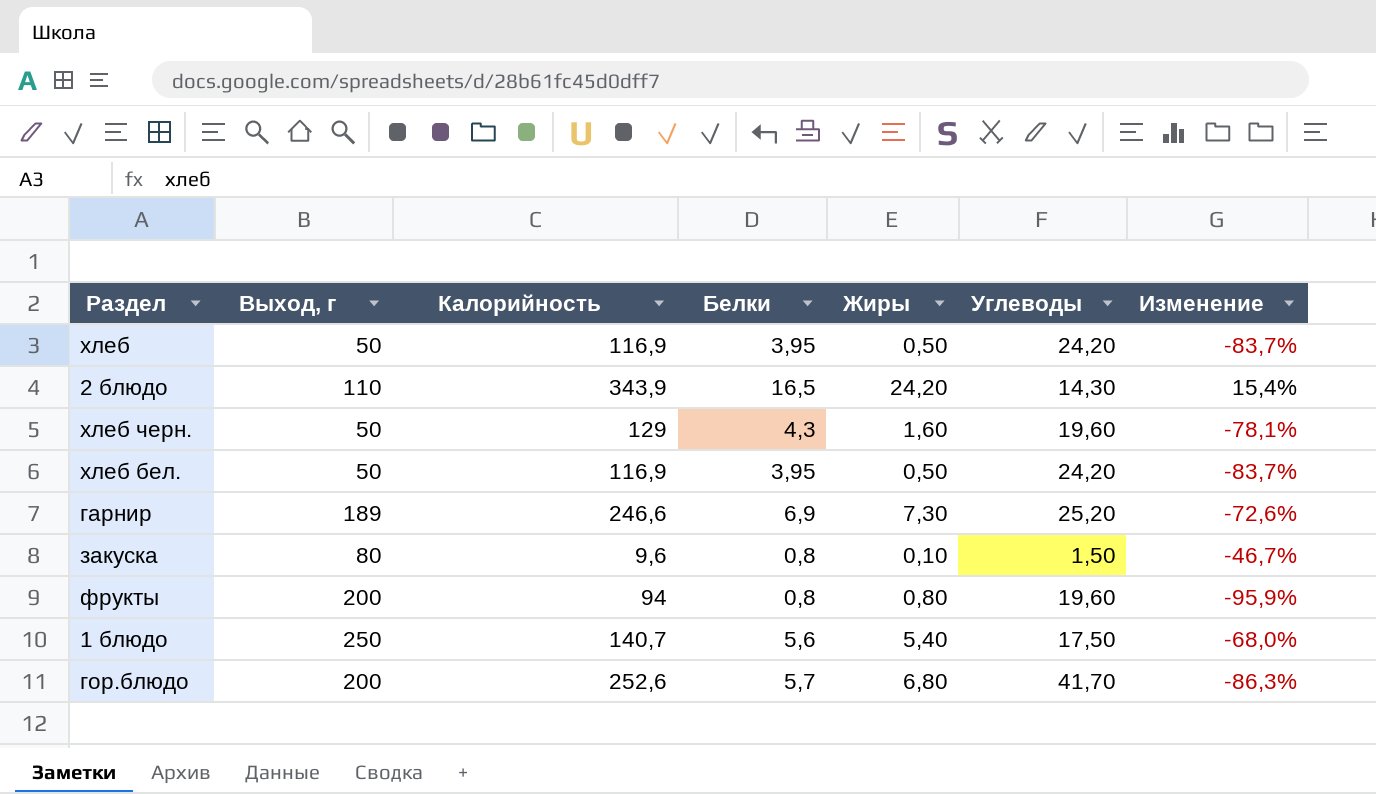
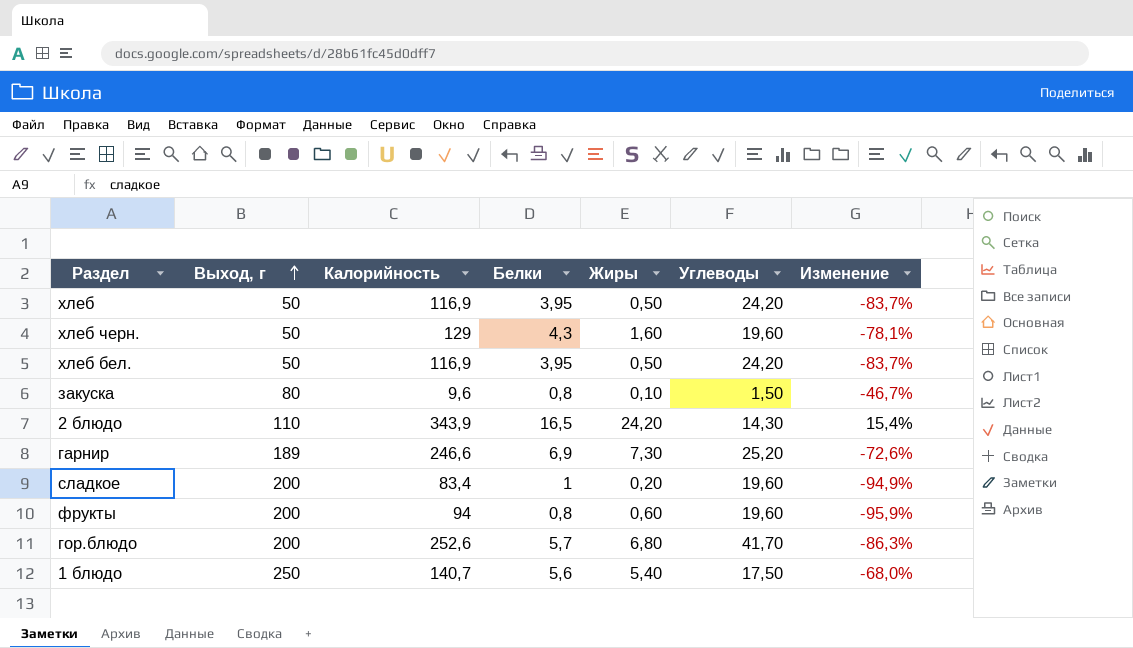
row order: none -> Выход, г ascending
row сладкое: none -> 200 | 83,4 | 1 | 0,20 | 19,60 | -94,9%
фрукты | Жиры: 0,80 -> 0,60

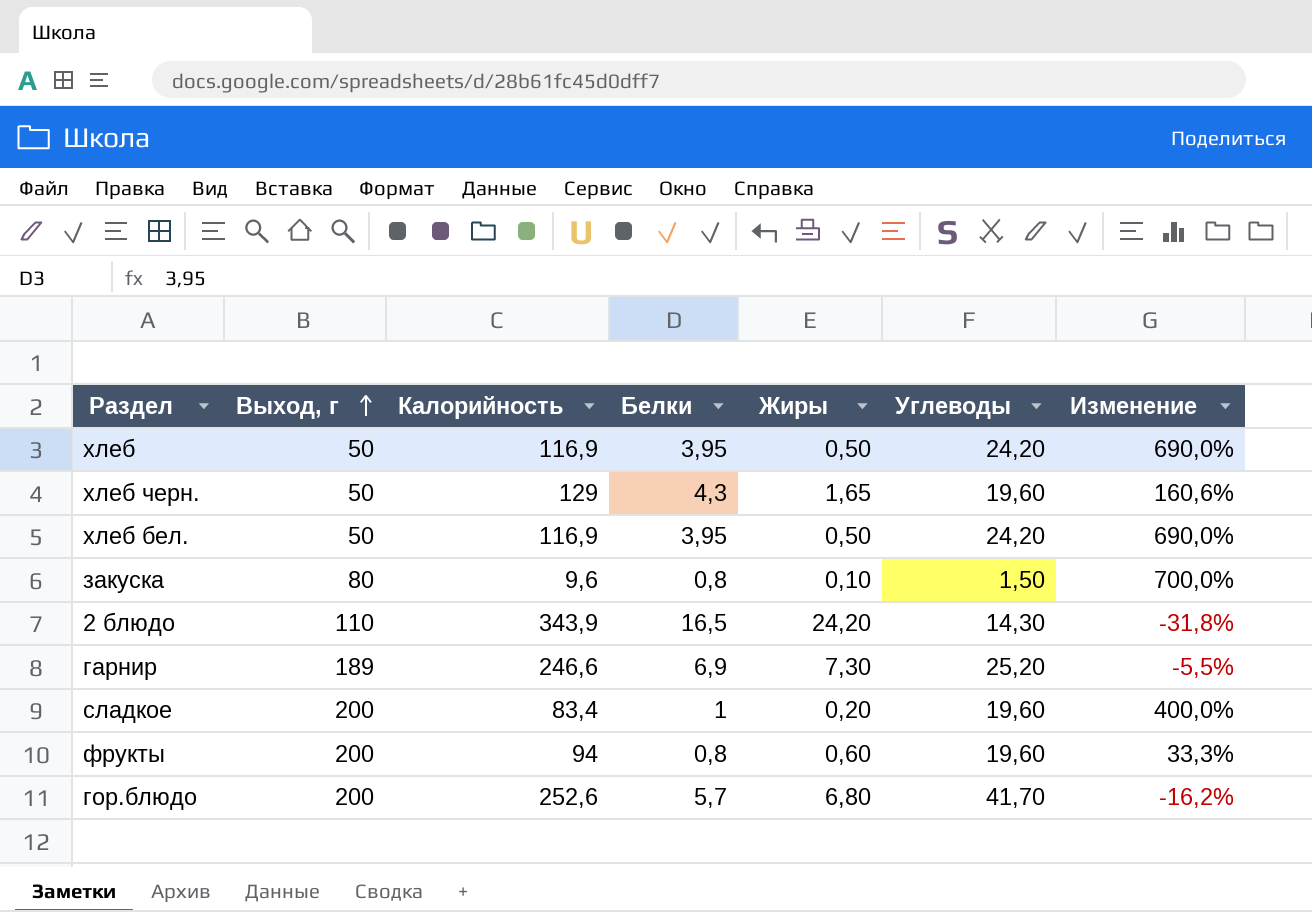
column Изменение | formula: ([Белки] - [Углеводы]) / [Углеводы] -> ([Белки] - [Жиры]) / [Жиры]
row 1 блюдо: 250 | 140,7 | 5,6 | 5,40 | 17,50 | -68,0% -> none
хлеб черн. | Жиры: 1,60 -> 1,65

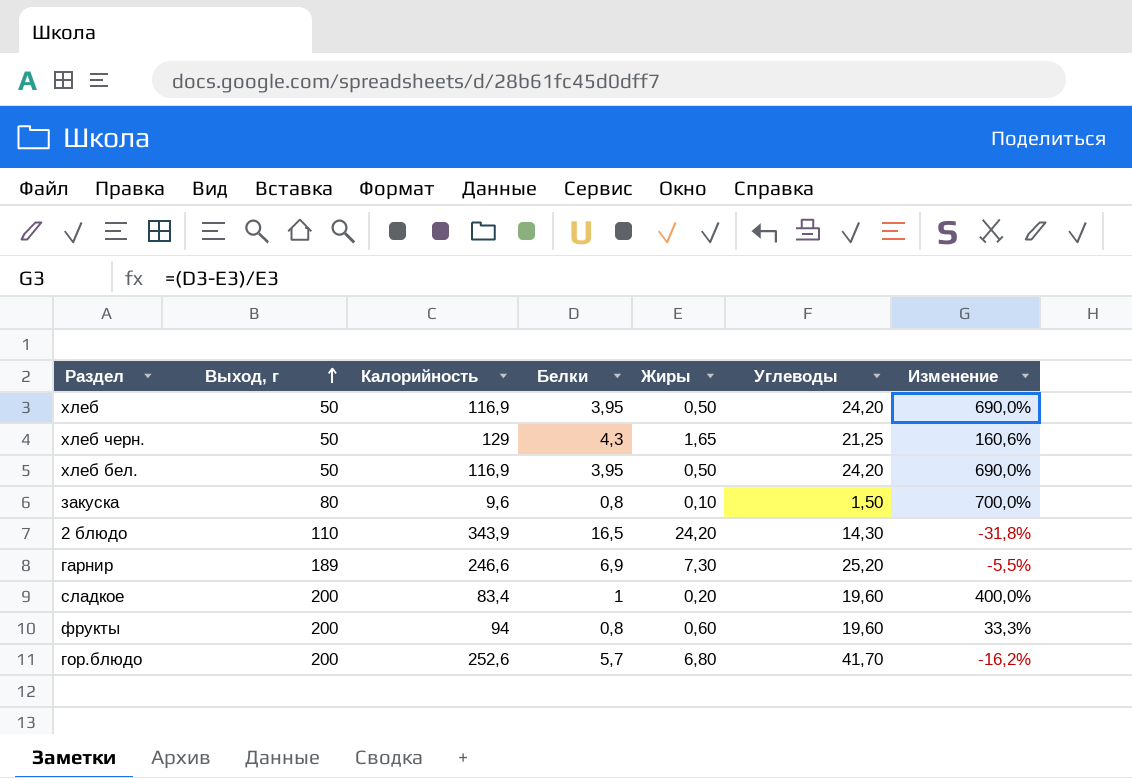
хлеб черн. | Углеводы: 19,60 -> 21,25

